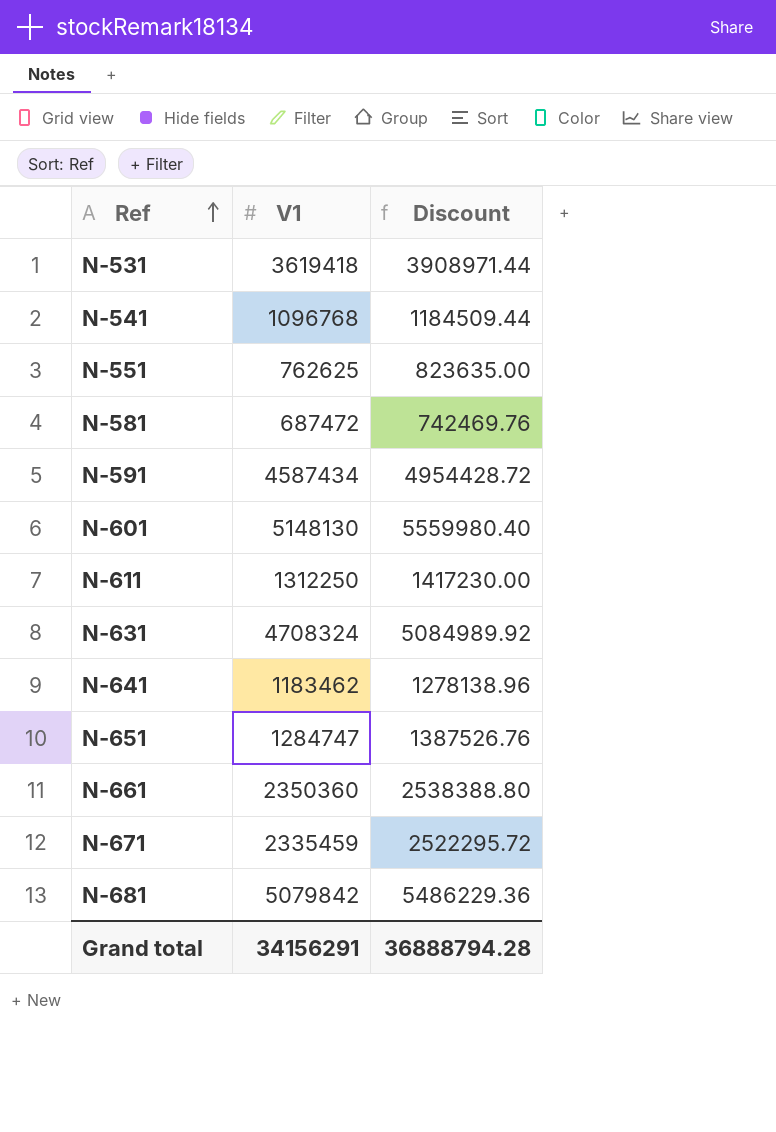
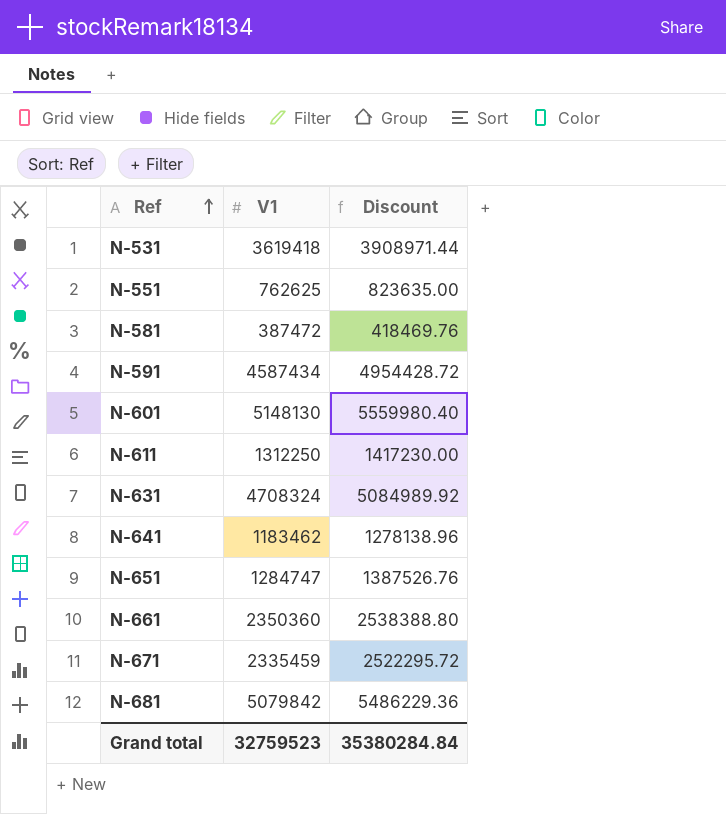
row N-541: 1096768 | 1184509.44 -> none
N-581 | V1: 687472 -> 387472
N-581 | Discount: 742469.76 -> 418469.76
Grand total | V1: 34156291 -> 32759523
Grand total | Discount: 36888794.28 -> 35380284.84

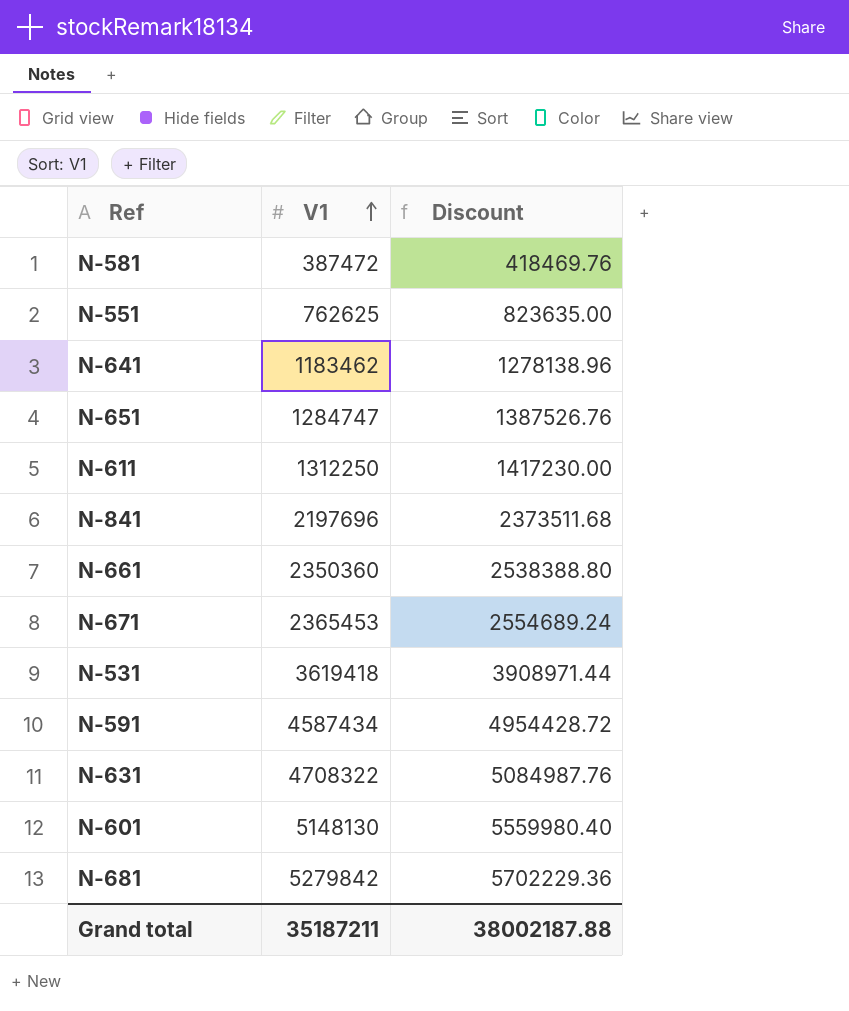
row order: Ref ascending -> V1 ascending
row N-841: none -> 2197696 | 2373511.68
N-671 | V1: 2335459 -> 2365453
N-671 | Discount: 2522295.72 -> 2554689.24
N-631 | V1: 4708324 -> 4708322
N-631 | Discount: 5084989.92 -> 5084987.76
N-681 | V1: 5079842 -> 5279842
N-681 | Discount: 5486229.36 -> 5702229.36
Grand total | V1: 32759523 -> 35187211
Grand total | Discount: 35380284.84 -> 38002187.88

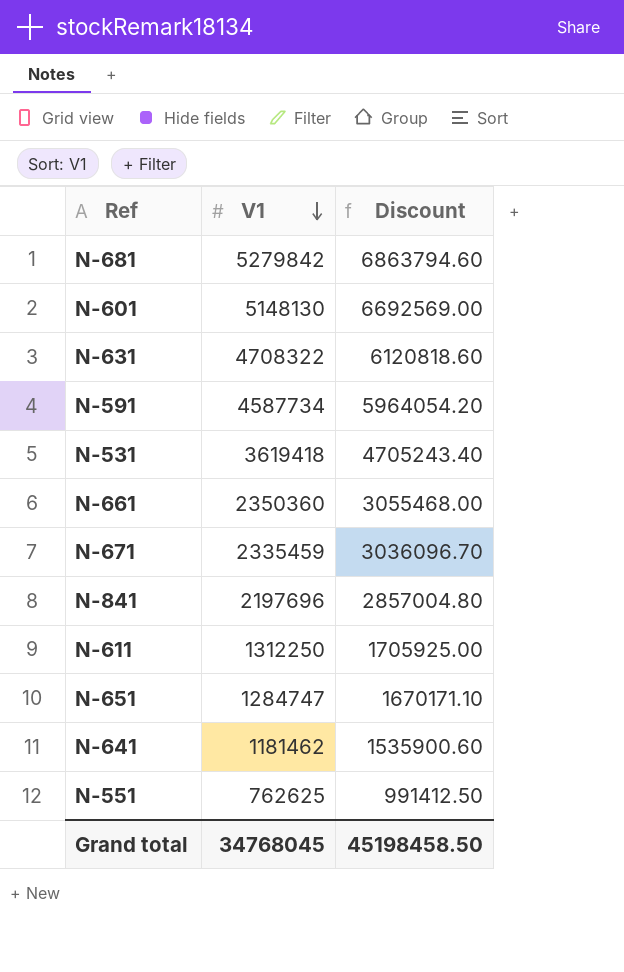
row order: V1 ascending -> V1 descending
column Discount | formula: [V1] * 1.08 -> [V1] * 1.3
row N-581: 387472 | 418469.76 -> none
N-591 | V1: 4587434 -> 4587734
N-671 | V1: 2365453 -> 2335459
N-641 | V1: 1183462 -> 1181462
Grand total | V1: 35187211 -> 34768045
Grand total | Discount: 38002187.88 -> 45198458.50

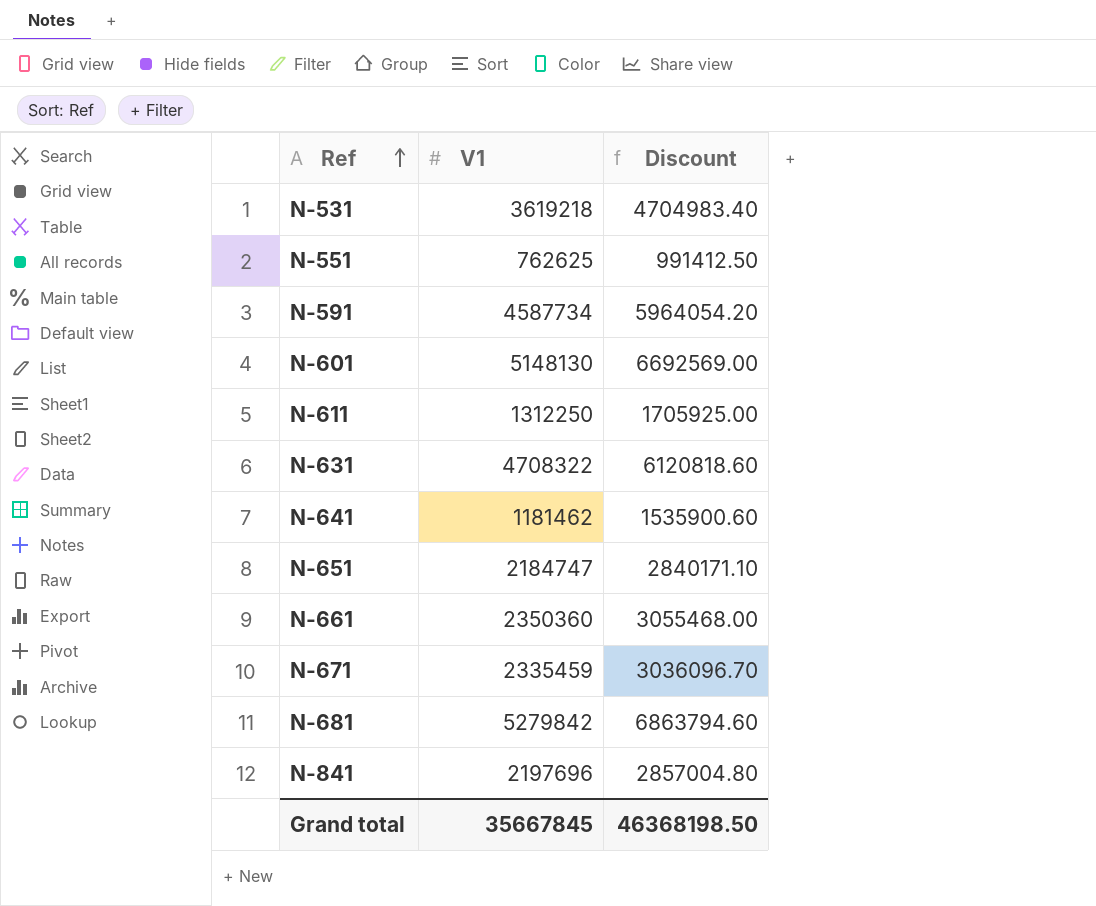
row order: V1 descending -> Ref ascending
N-531 | V1: 3619418 -> 3619218
N-531 | Discount: 4705243.40 -> 4704983.40
N-651 | V1: 1284747 -> 2184747
N-651 | Discount: 1670171.10 -> 2840171.10
Grand total | V1: 34768045 -> 35667845
Grand total | Discount: 45198458.50 -> 46368198.50

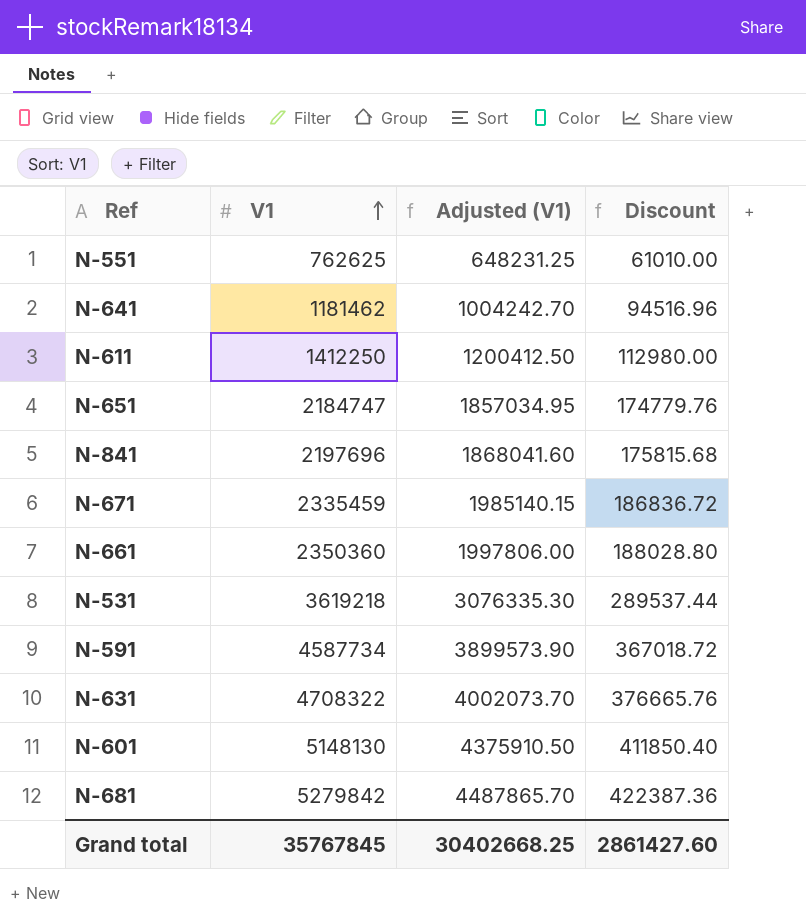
row order: Ref ascending -> V1 ascending
column Adjusted (V1) | formula: none -> [V1] * 0.85
column Discount | formula: [V1] * 1.3 -> [V1] * 0.08
N-611 | V1: 1312250 -> 1412250
Grand total | V1: 35667845 -> 35767845
Grand total | Discount: 46368198.50 -> 2861427.60

